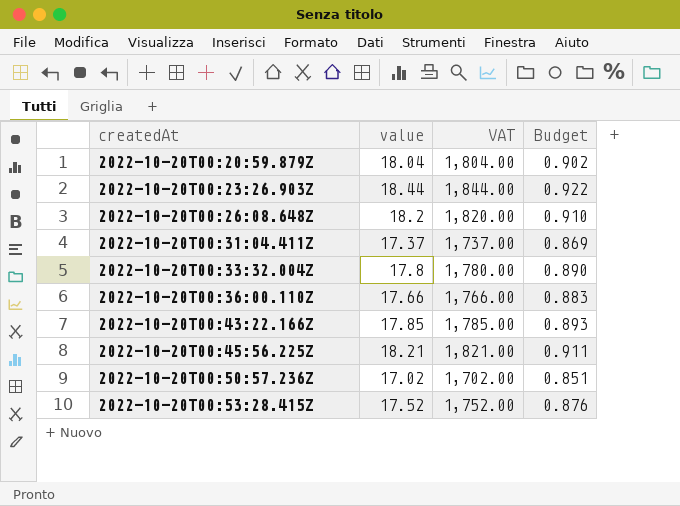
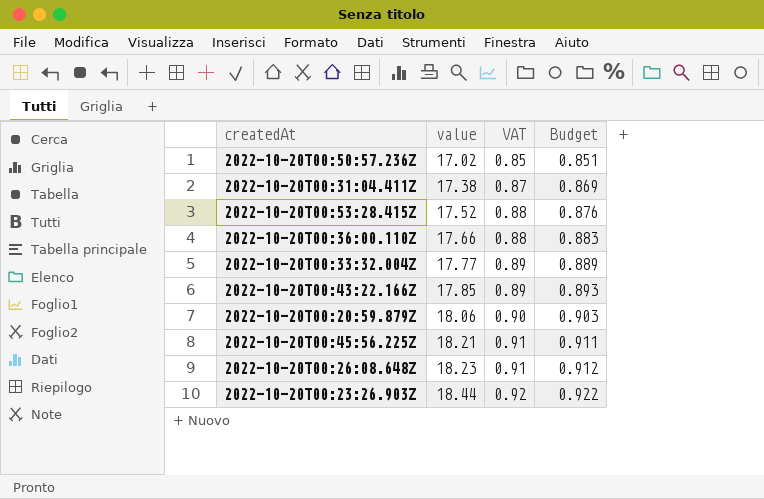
row order: createdAt ascending -> value ascending
column VAT | formula: [value] * 100 -> [value] * 0.05
2022-10-20T00:31:04.411Z | value: 17.37 -> 17.38
2022-10-20T00:33:32.004Z | value: 17.8 -> 17.77
2022-10-20T00:33:32.004Z | Budget: 0.890 -> 0.889
2022-10-20T00:20:59.879Z | value: 18.04 -> 18.06
2022-10-20T00:20:59.879Z | Budget: 0.902 -> 0.903
2022-10-20T00:26:08.648Z | value: 18.2 -> 18.23
2022-10-20T00:26:08.648Z | Budget: 0.910 -> 0.912

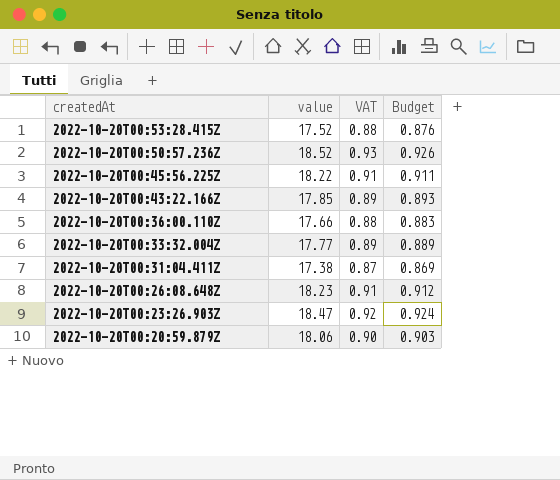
row order: value ascending -> createdAt descending
2022-10-20T00:50:57.236Z | value: 17.02 -> 18.52
2022-10-20T00:50:57.236Z | VAT: 0.85 -> 0.93
2022-10-20T00:50:57.236Z | Budget: 0.851 -> 0.926
2022-10-20T00:45:56.225Z | value: 18.21 -> 18.22
2022-10-20T00:23:26.903Z | value: 18.44 -> 18.47
2022-10-20T00:23:26.903Z | Budget: 0.922 -> 0.924

